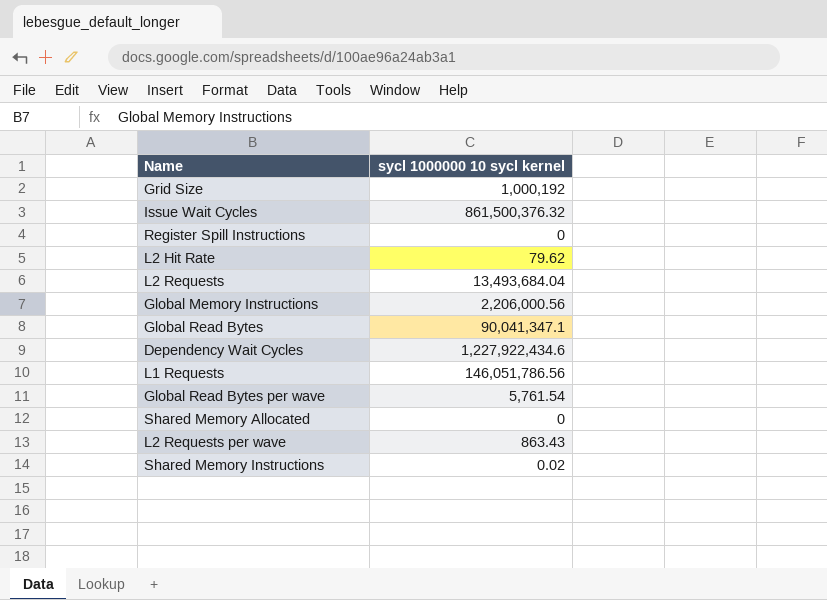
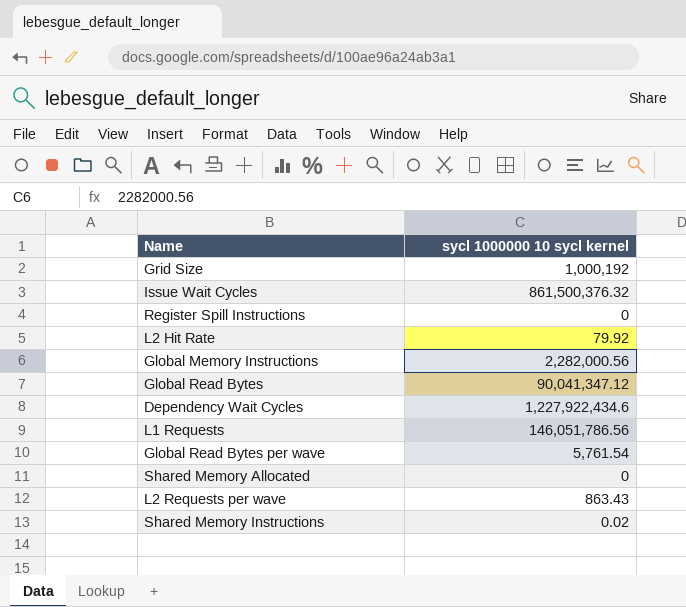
row L2 Requests: 13,493,684.04 -> none
L2 Hit Rate | sycl 1000000 10 sycl kernel: 79.62 -> 79.92
Global Memory Instructions | sycl 1000000 10 sycl kernel: 2,206,000.56 -> 2,282,000.56
Global Read Bytes | sycl 1000000 10 sycl kernel: 90,041,347.1 -> 90,041,347.12

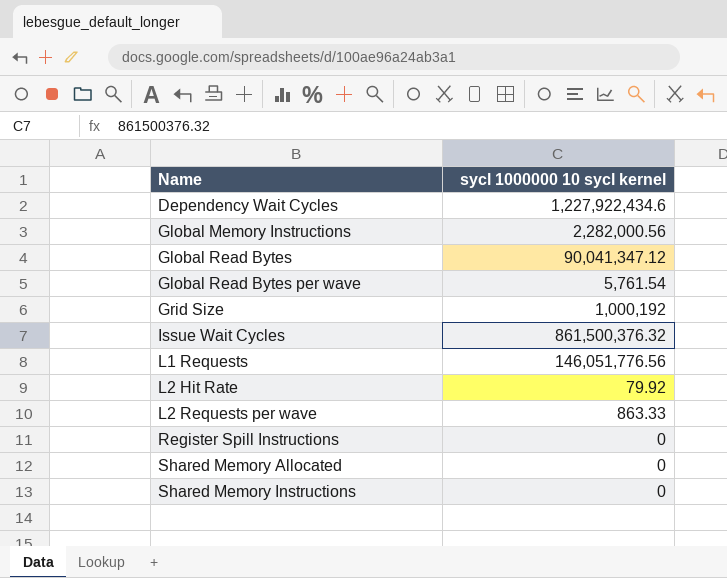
row order: none -> Name ascending
L1 Requests | sycl 1000000 10 sycl kernel: 146,051,786.56 -> 146,051,776.56
L2 Requests per wave | sycl 1000000 10 sycl kernel: 863.43 -> 863.33
Shared Memory Instructions | sycl 1000000 10 sycl kernel: 0.02 -> 0

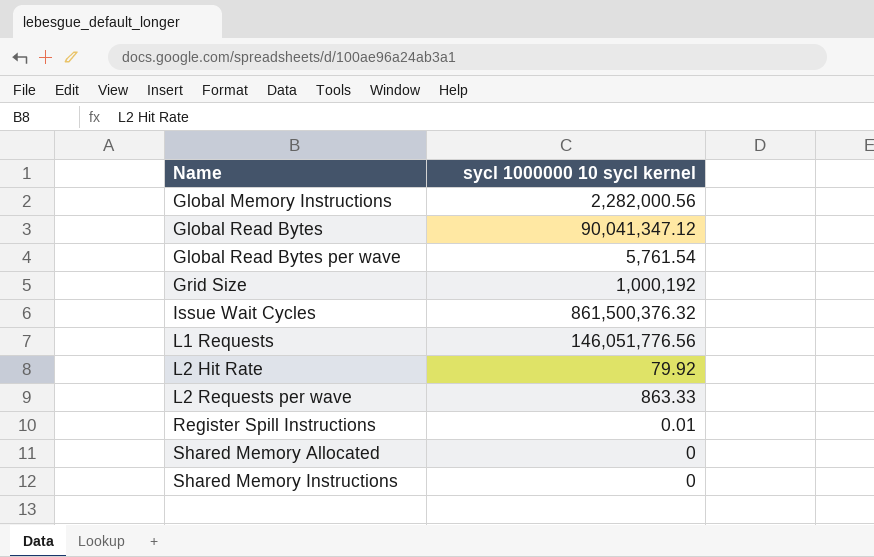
row Dependency Wait Cycles: 1,227,922,434.6 -> none
Register Spill Instructions | sycl 1000000 10 sycl kernel: 0 -> 0.01

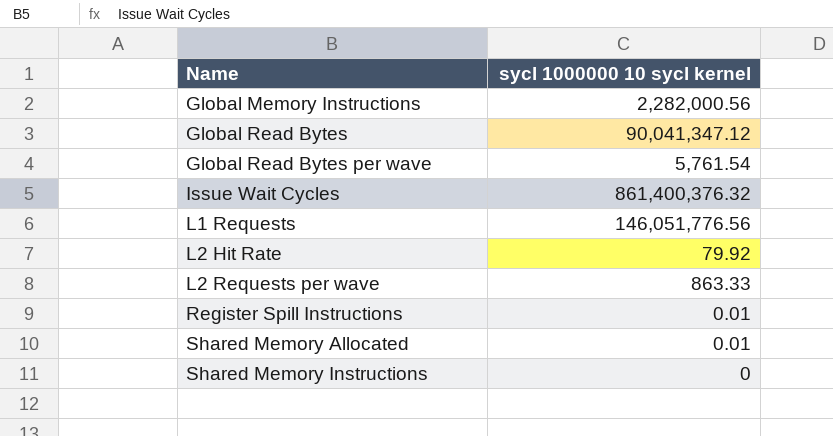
row Grid Size: 1,000,192 -> none
Issue Wait Cycles | sycl 1000000 10 sycl kernel: 861,500,376.32 -> 861,400,376.32
Shared Memory Allocated | sycl 1000000 10 sycl kernel: 0 -> 0.01

